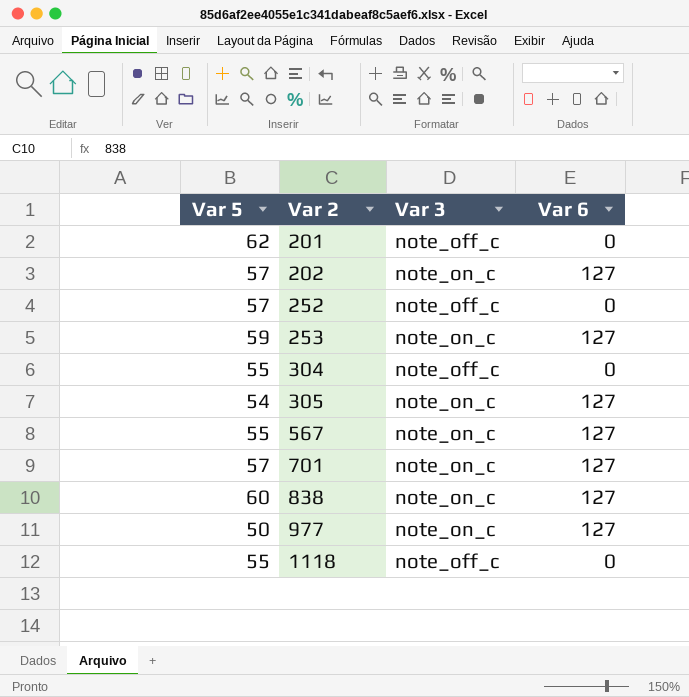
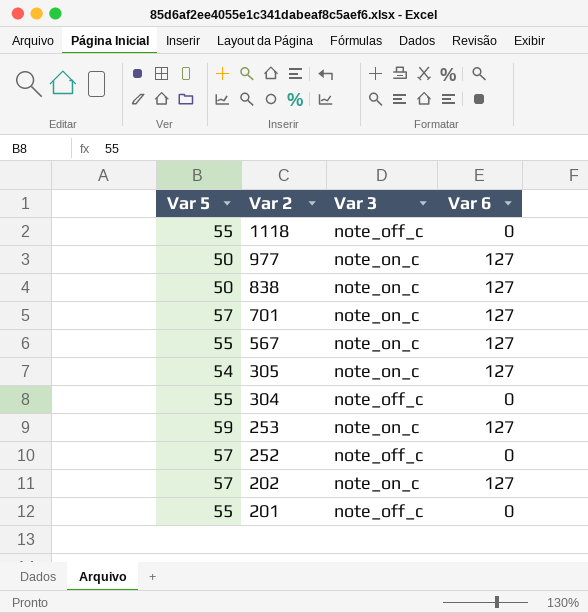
row order: Var 2 ascending -> Var 2 descending
838 | Var 5: 60 -> 50
201 | Var 5: 62 -> 55

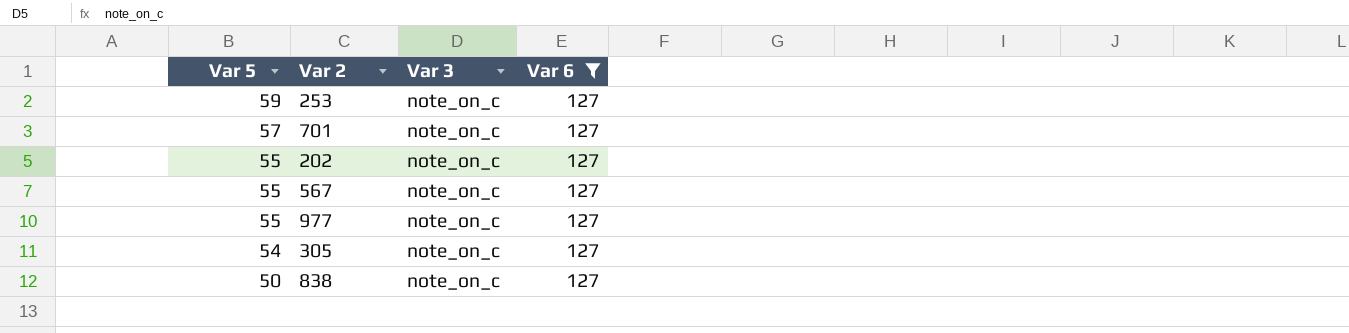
filter: none -> Var 6 = 127
row order: Var 2 descending -> Var 5 descending
202 | Var 5: 57 -> 55
977 | Var 5: 50 -> 55

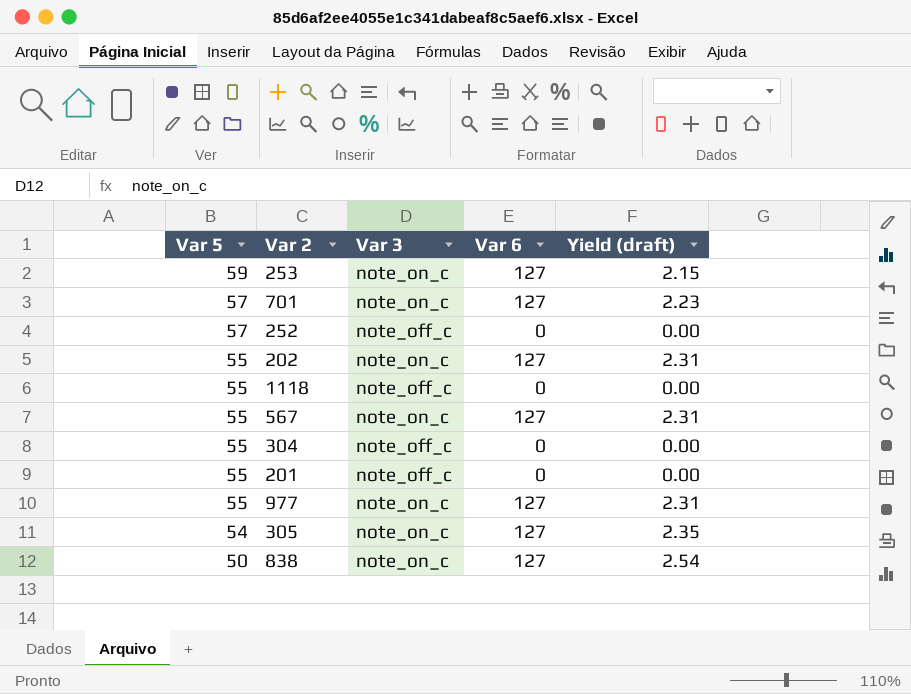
filter: Var 6 = 127 -> none
column Yield (draft) | formula: none -> [Var 6] / [Var 5]

